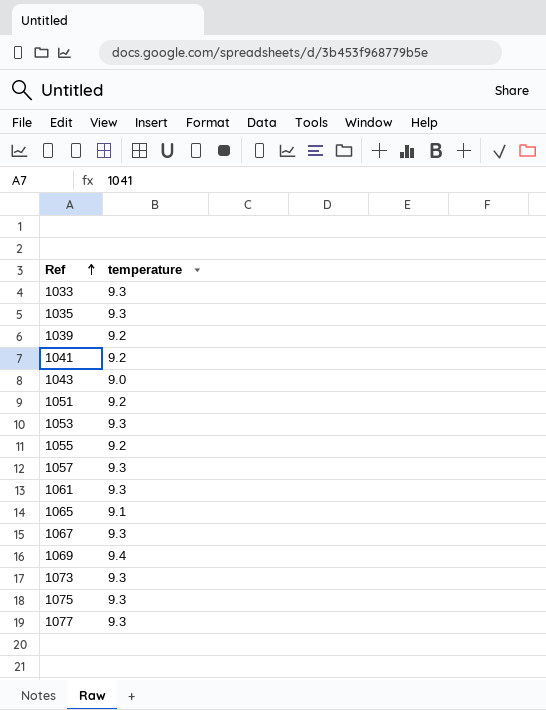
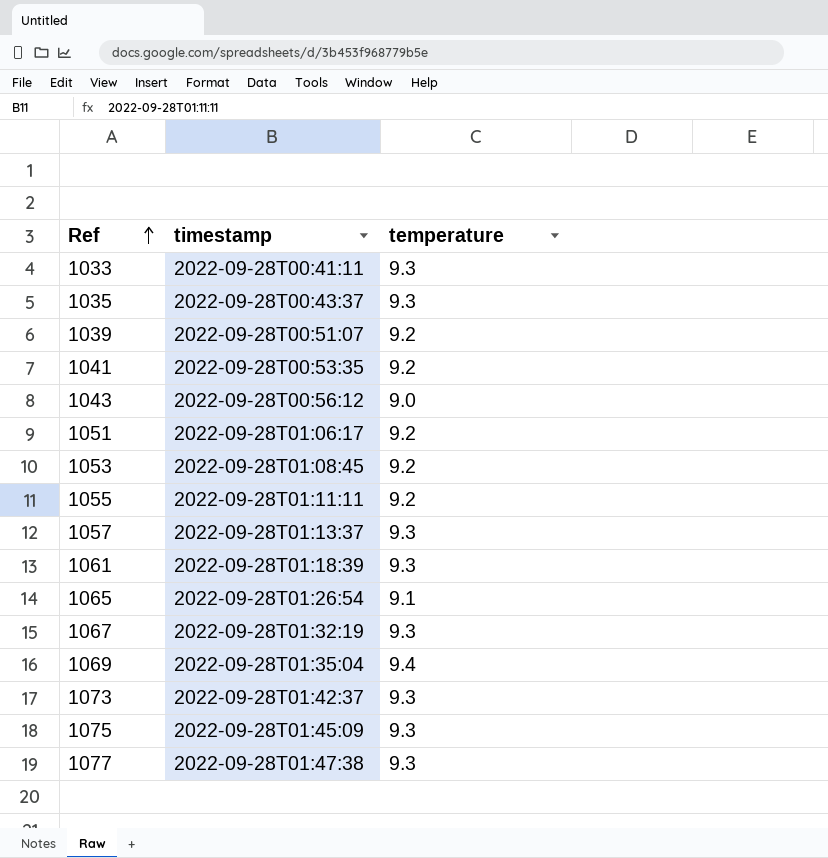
column timestamp | position: none -> 2
1053 | temperature: 9.3 -> 9.2

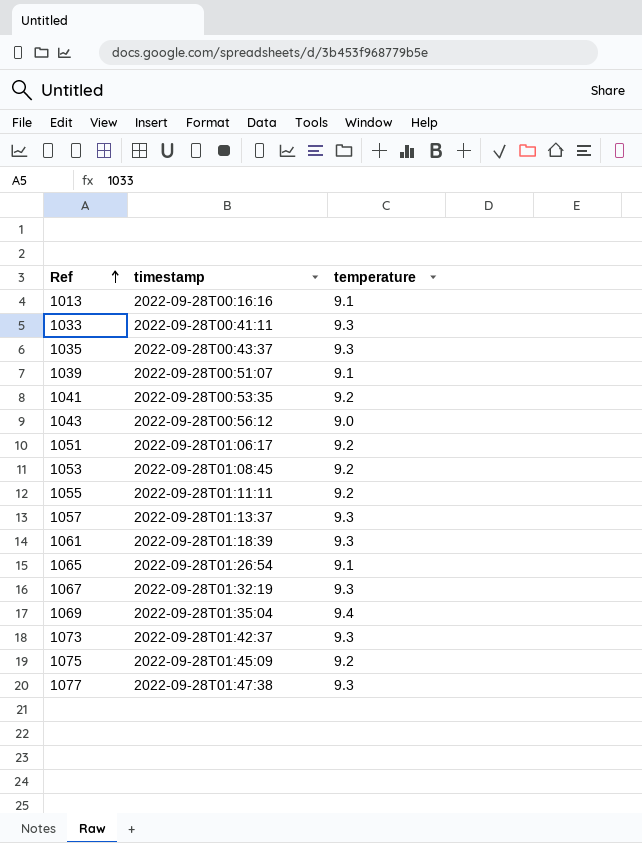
row 1013: none -> 2022-09-28T00:16:16 | 9.1
1039 | temperature: 9.2 -> 9.1
1075 | temperature: 9.3 -> 9.2

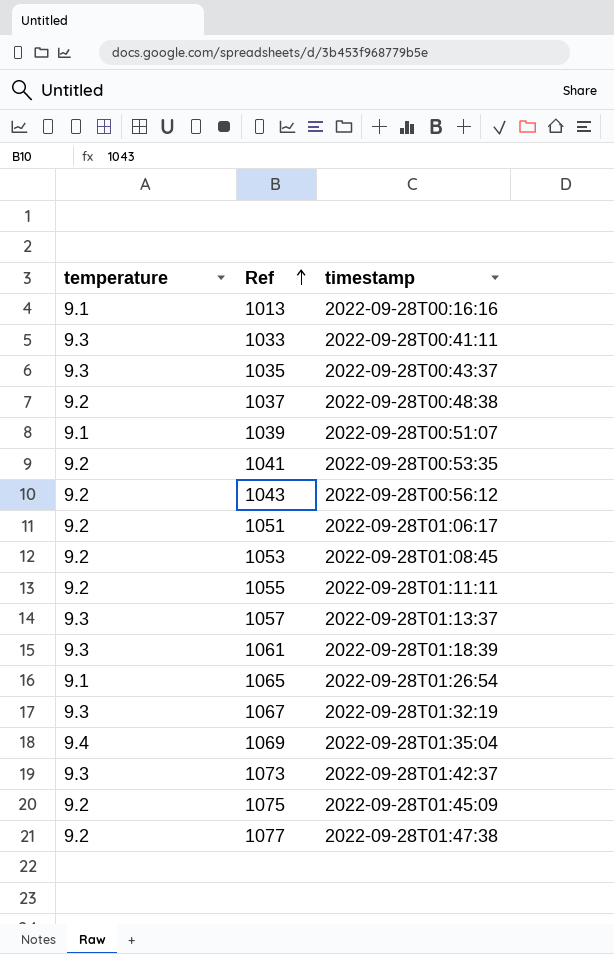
column temperature | position: 3 -> 1
row 1037: none -> 9.2 | 2022-09-28T00:48:38
1043 | temperature: 9.0 -> 9.2
1077 | temperature: 9.3 -> 9.2

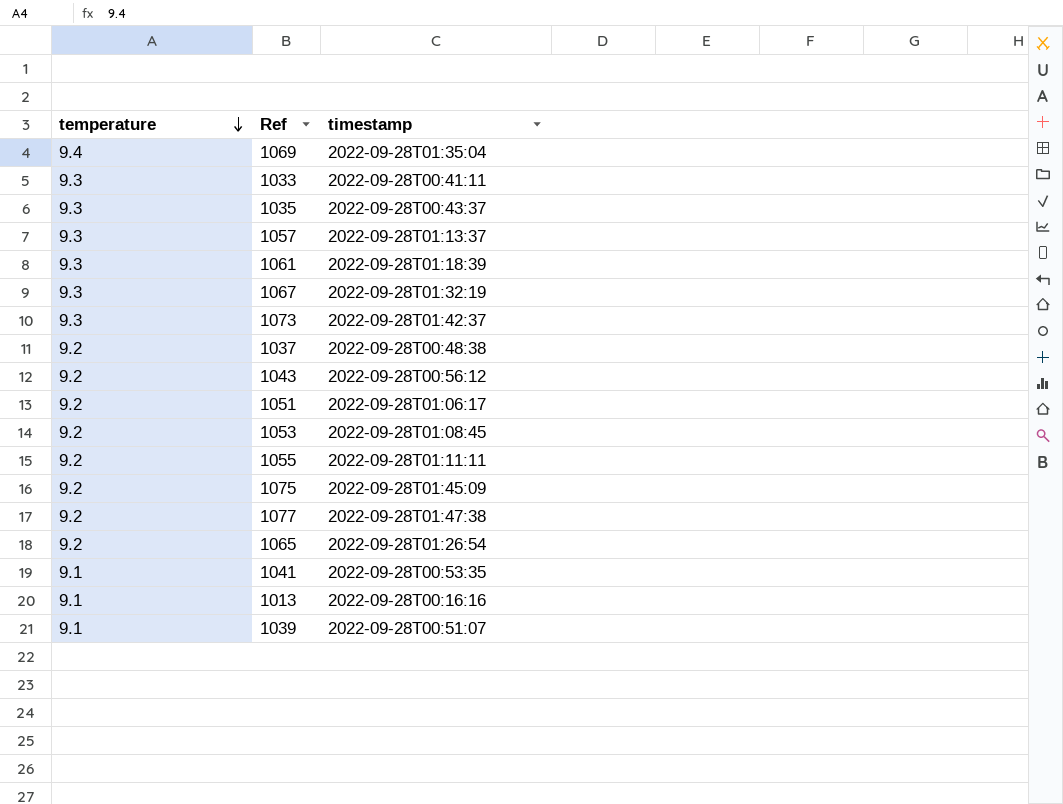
row order: Ref ascending -> temperature descending
1065 | temperature: 9.1 -> 9.2
1041 | temperature: 9.2 -> 9.1

